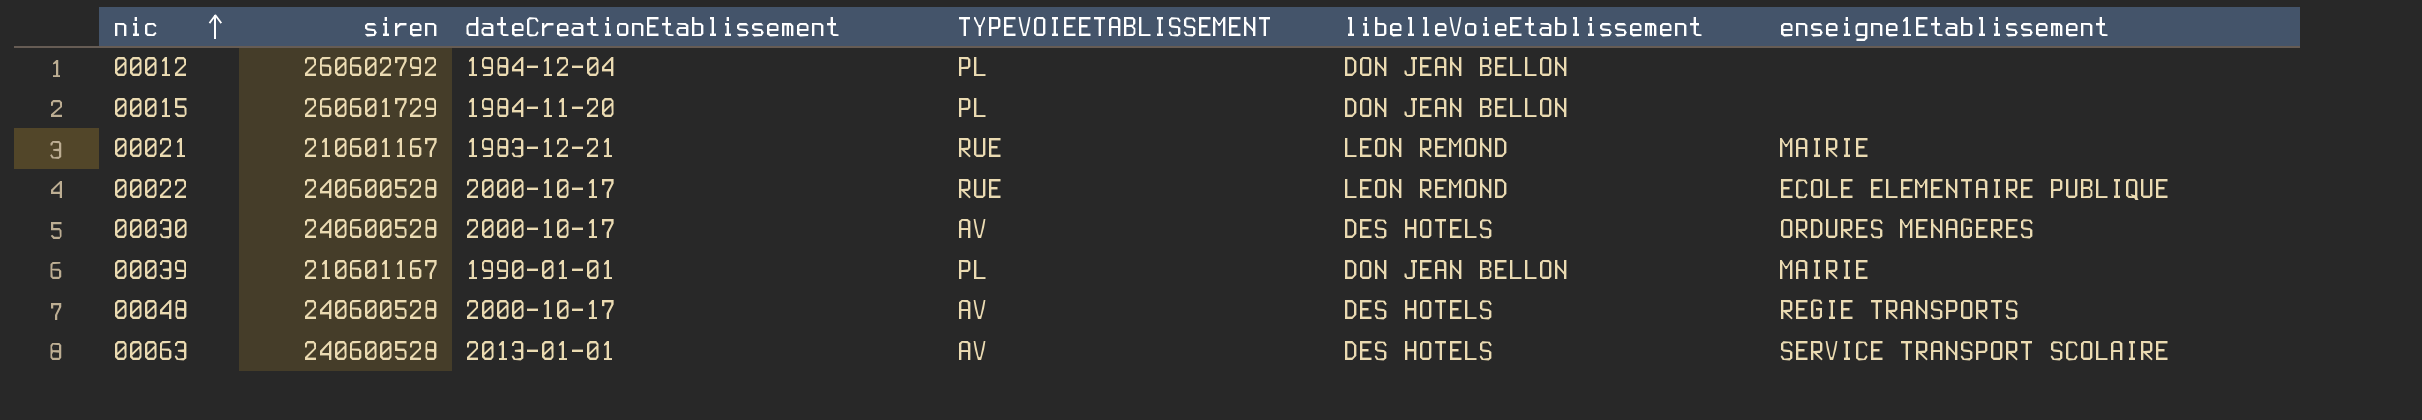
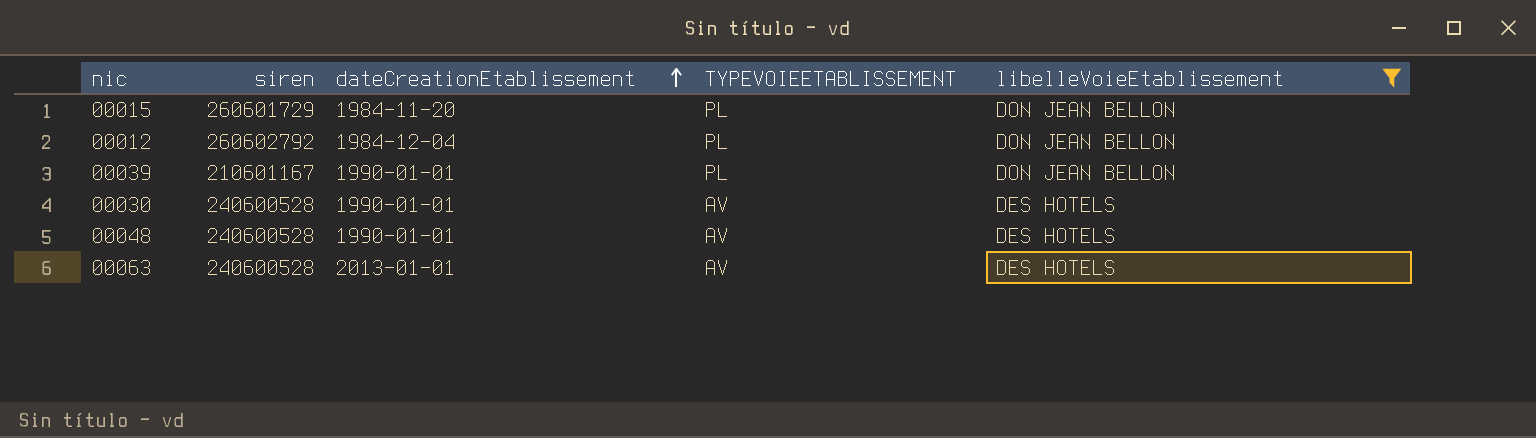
filter: none -> libelleVoieEtablissement != LEON REMOND
row order: nic ascending -> dateCreationEtablissement ascending
column enseigne1Etablissement | position: 6 -> none
00030 | dateCreationEtablissement: 2000-10-17 -> 1990-01-01
00048 | dateCreationEtablissement: 2000-10-17 -> 1990-01-01

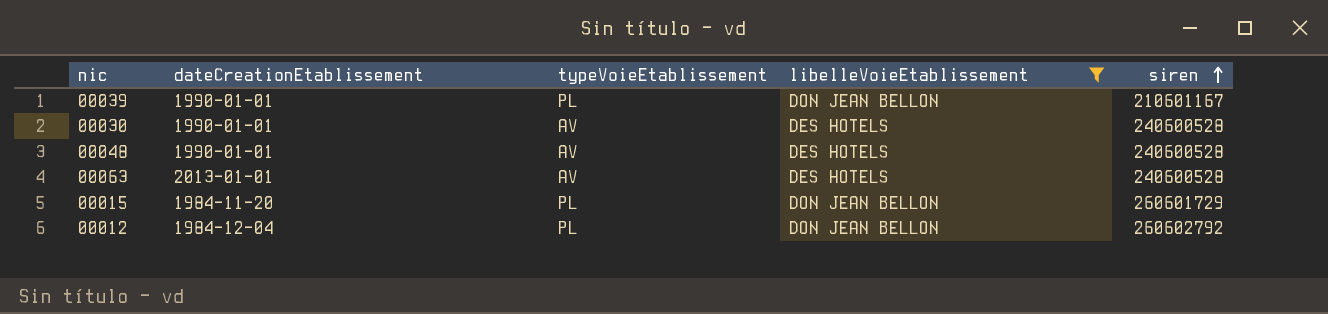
row order: dateCreationEtablissement ascending -> siren ascending
column name: TYPEVOIEETABLISSEMENT -> typeVoieEtablissement
column siren | position: 2 -> 5

